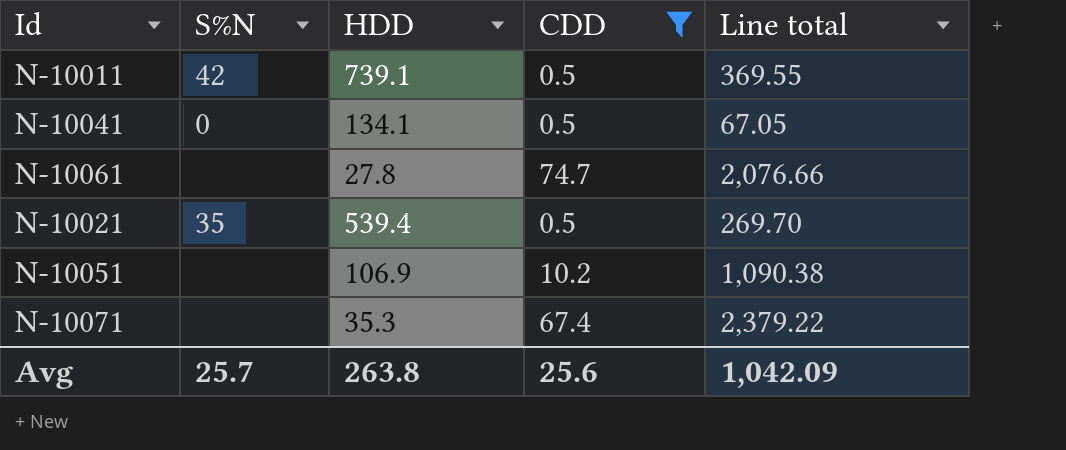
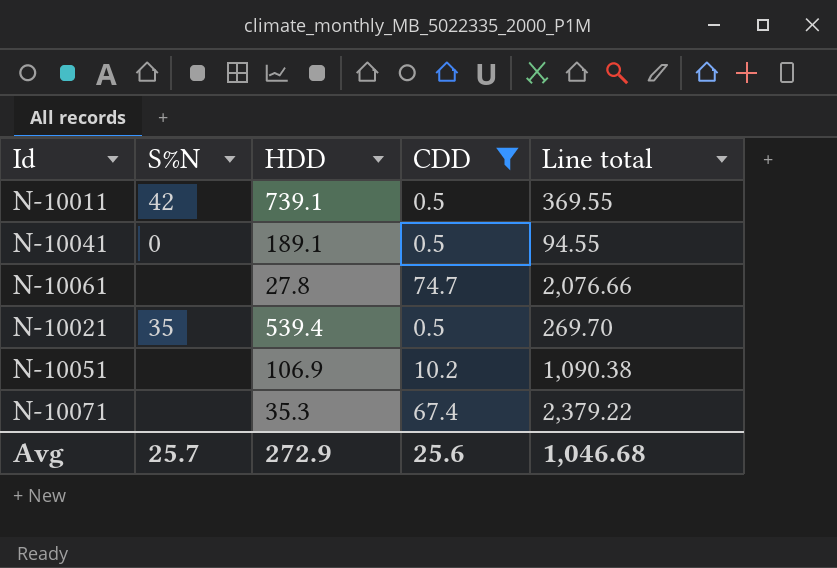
N-10041 | HDD: 134.1 -> 189.1
N-10041 | Line total: 67.05 -> 94.55
Avg | HDD: 263.8 -> 272.9
Avg | Line total: 1,042.09 -> 1,046.68

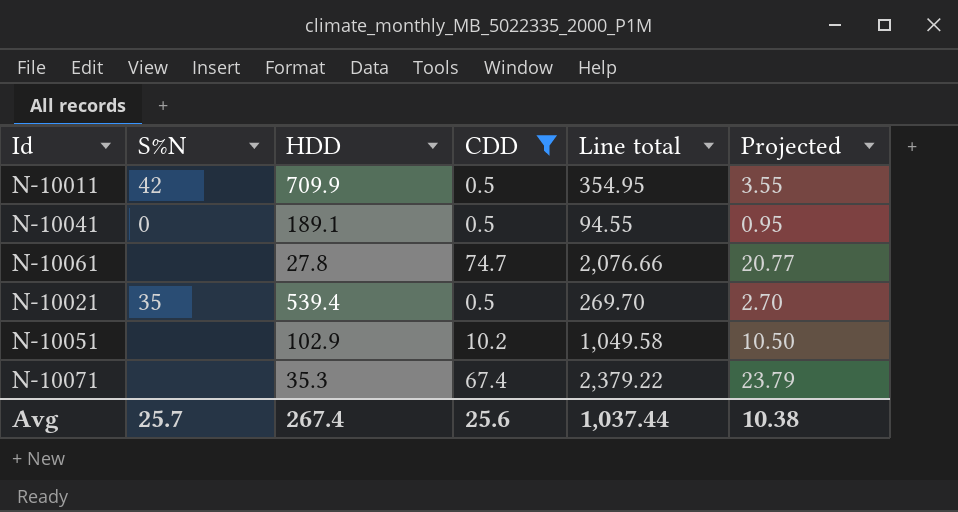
column Projected | formula: none -> [Line total] * 0.01
N-10011 | HDD: 739.1 -> 709.9
N-10011 | Line total: 369.55 -> 354.95
N-10051 | HDD: 106.9 -> 102.9
N-10051 | Line total: 1,090.38 -> 1,049.58
Avg | HDD: 272.9 -> 267.4
Avg | Line total: 1,046.68 -> 1,037.44

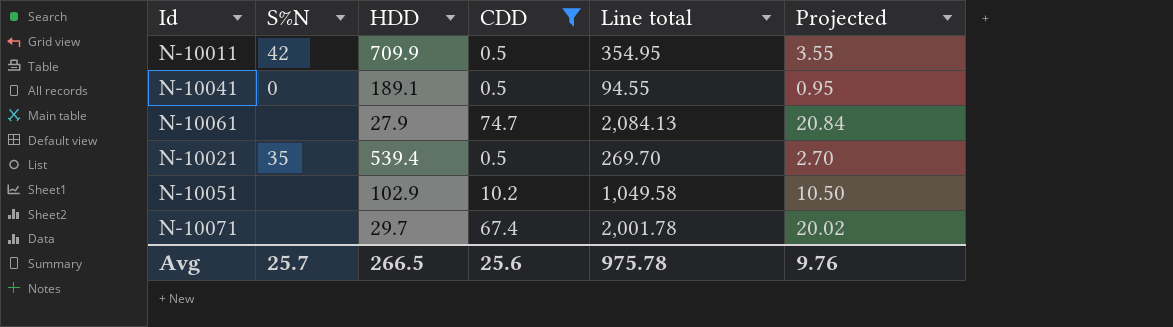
N-10061 | HDD: 27.8 -> 27.9
N-10061 | Line total: 2,076.66 -> 2,084.13
N-10061 | Projected: 20.77 -> 20.84
N-10071 | HDD: 35.3 -> 29.7
N-10071 | Line total: 2,379.22 -> 2,001.78
N-10071 | Projected: 23.79 -> 20.02
Avg | HDD: 267.4 -> 266.5
Avg | Line total: 1,037.44 -> 975.78
Avg | Projected: 10.38 -> 9.76

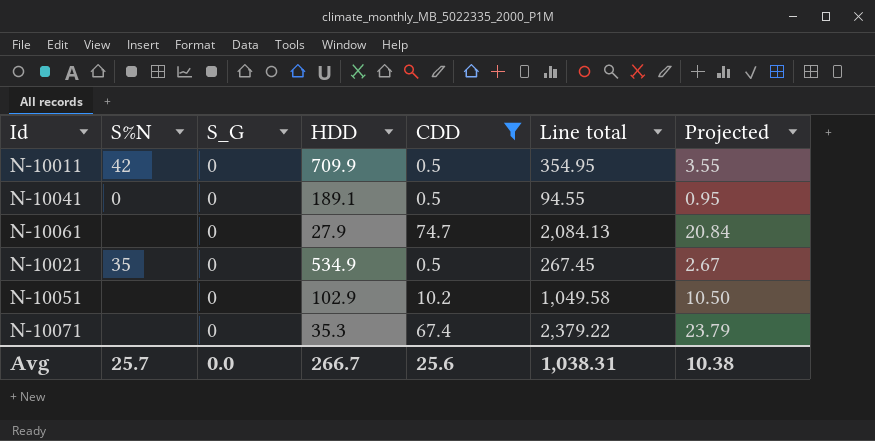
column S_G | position: none -> 3
N-10021 | HDD: 539.4 -> 534.9
N-10021 | Line total: 269.70 -> 267.45
N-10021 | Projected: 2.70 -> 2.67
N-10071 | HDD: 29.7 -> 35.3
N-10071 | Line total: 2,001.78 -> 2,379.22
N-10071 | Projected: 20.02 -> 23.79
Avg | HDD: 266.5 -> 266.7
Avg | Line total: 975.78 -> 1,038.31
Avg | Projected: 9.76 -> 10.38

